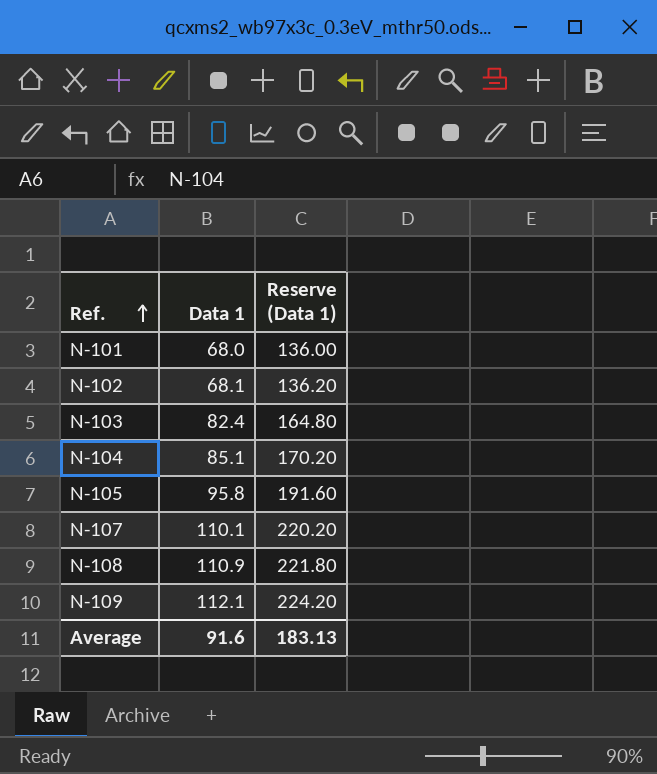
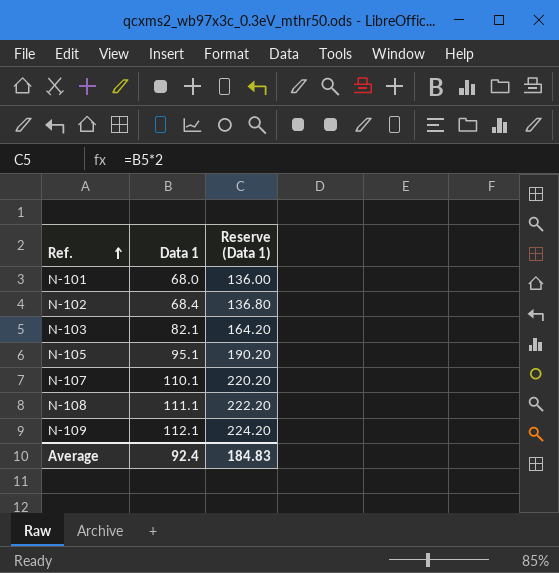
row N-104: 85.1 | 170.20 -> none
N-102 | Data 1: 68.1 -> 68.4
N-102 | Reserve (Data 1): 136.20 -> 136.80
N-103 | Data 1: 82.4 -> 82.1
N-103 | Reserve (Data 1): 164.80 -> 164.20
N-105 | Data 1: 95.8 -> 95.1
N-105 | Reserve (Data 1): 191.60 -> 190.20
N-108 | Data 1: 110.9 -> 111.1
N-108 | Reserve (Data 1): 221.80 -> 222.20
Average | Data 1: 91.6 -> 92.4
Average | Reserve (Data 1): 183.13 -> 184.83

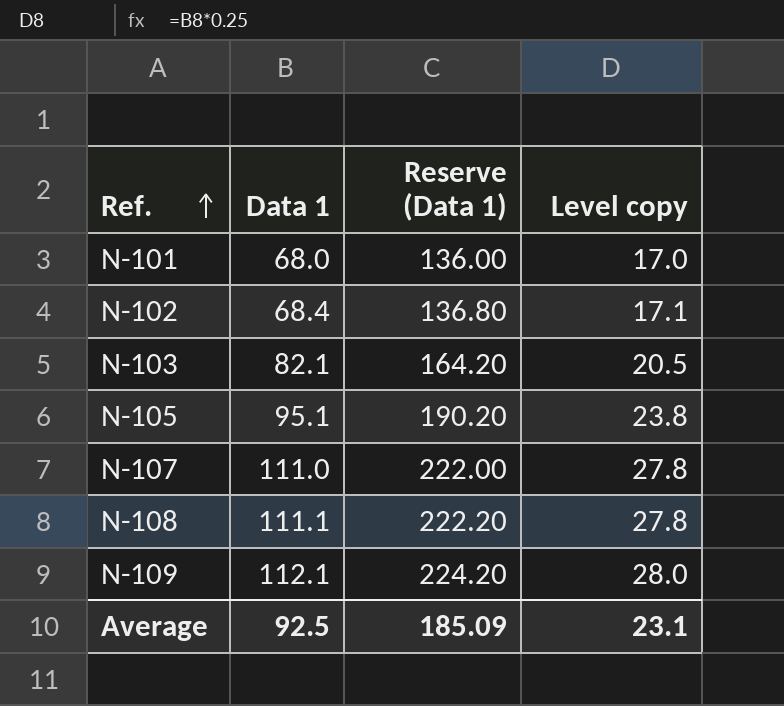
column Level copy | formula: none -> [Data 1] * 0.25
N-107 | Data 1: 110.1 -> 111.0
N-107 | Reserve (Data 1): 220.20 -> 222.00
Average | Data 1: 92.4 -> 92.5
Average | Reserve (Data 1): 184.83 -> 185.09

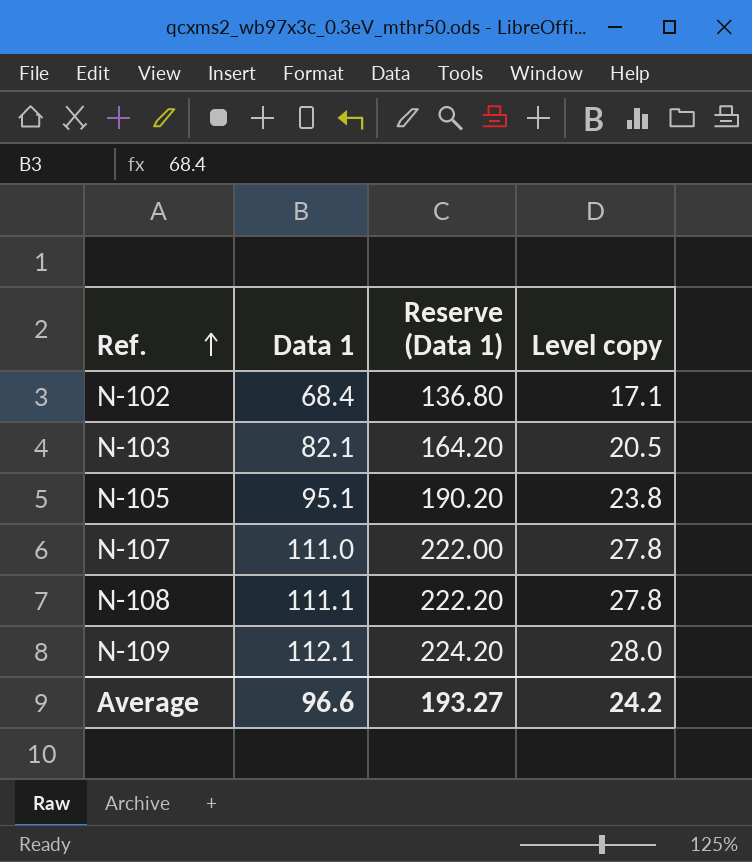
row N-101: 68.0 | 136.00 | 17.0 -> none
Average | Data 1: 92.5 -> 96.6
Average | Reserve (Data 1): 185.09 -> 193.27
Average | Level copy: 23.1 -> 24.2

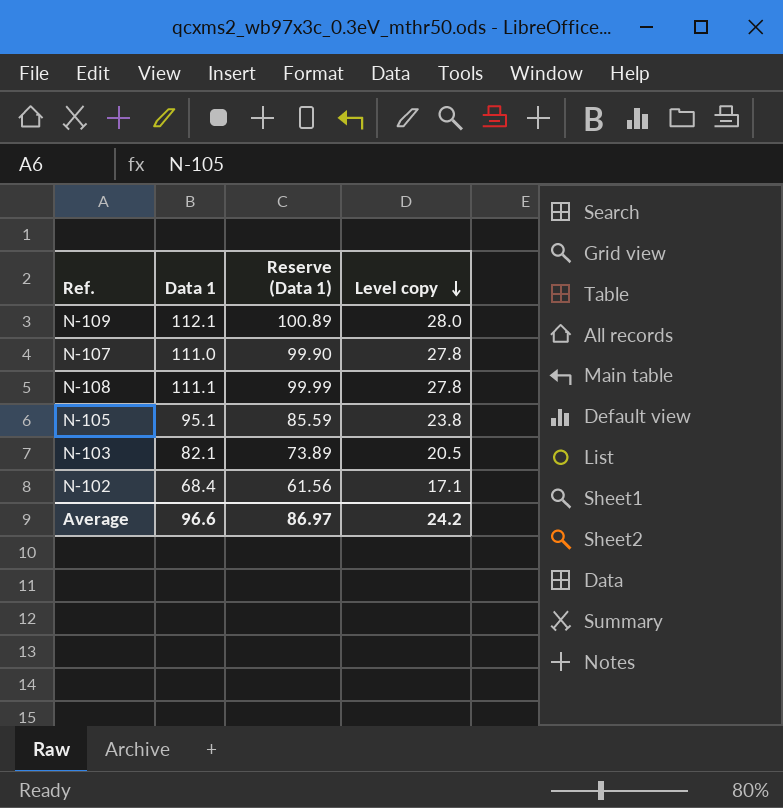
row order: Ref. ascending -> Level copy descending
column Reserve (Data 1) | formula: [Data 1] * 2 -> [Data 1] * 0.9
Average | Reserve (Data 1): 193.27 -> 86.97

